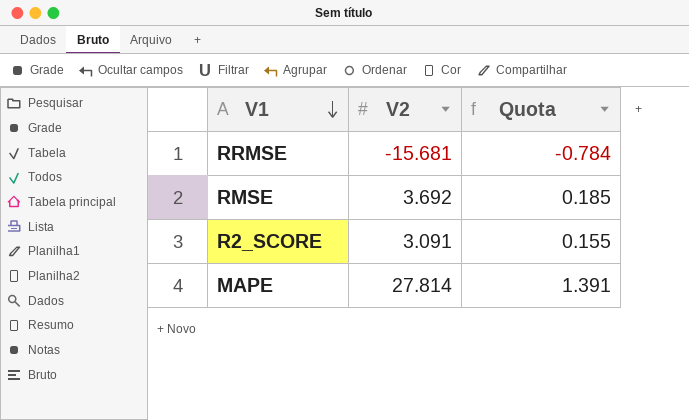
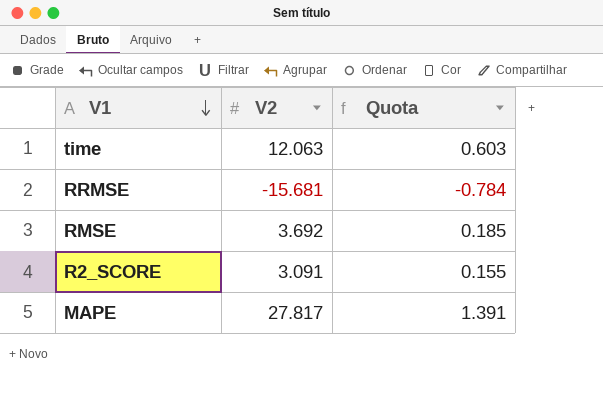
row time: none -> 12.063 | 0.603
MAPE | V2: 27.814 -> 27.817

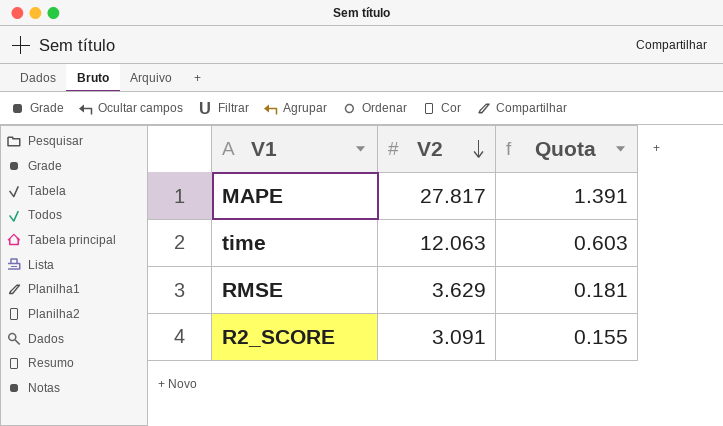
row order: V1 descending -> V2 descending
row RRMSE: -15.681 | -0.784 -> none
RMSE | V2: 3.692 -> 3.629
RMSE | Quota: 0.185 -> 0.181

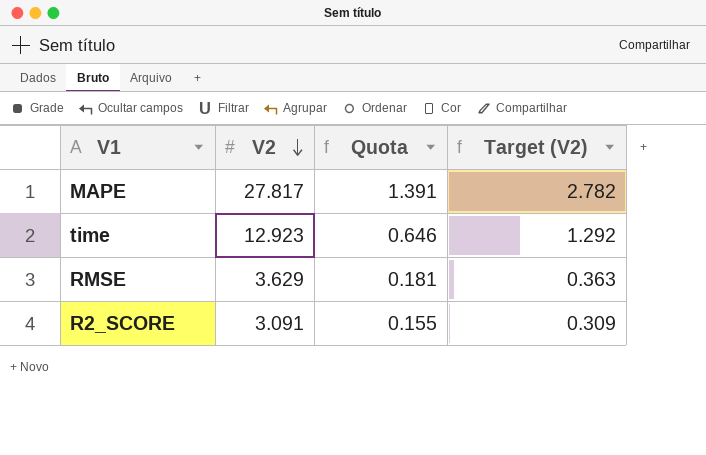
column Target (V2) | formula: none -> [V2] * 0.1
time | V2: 12.063 -> 12.923
time | Quota: 0.603 -> 0.646

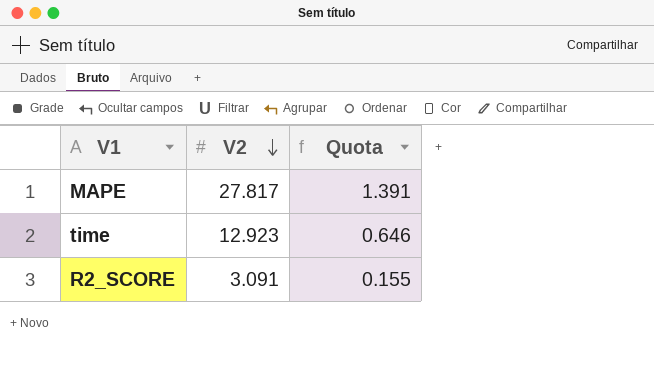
column Target (V2) | formula: [V2] * 0.1 -> none
row RMSE: 3.629 | 0.181 | 0.363 -> none

